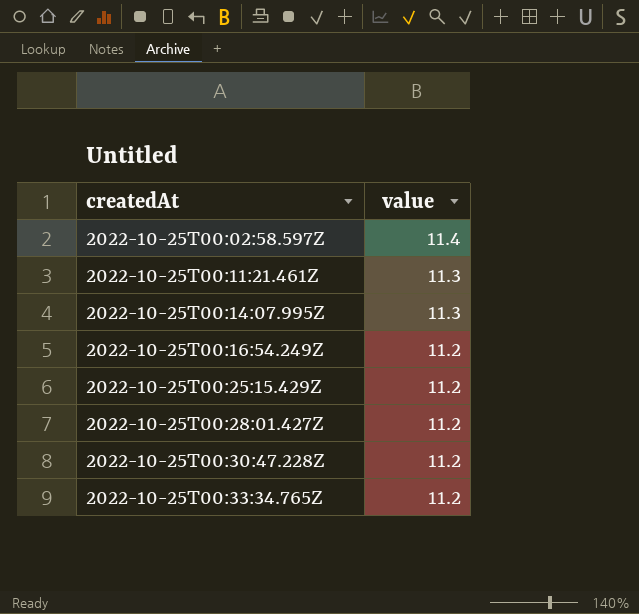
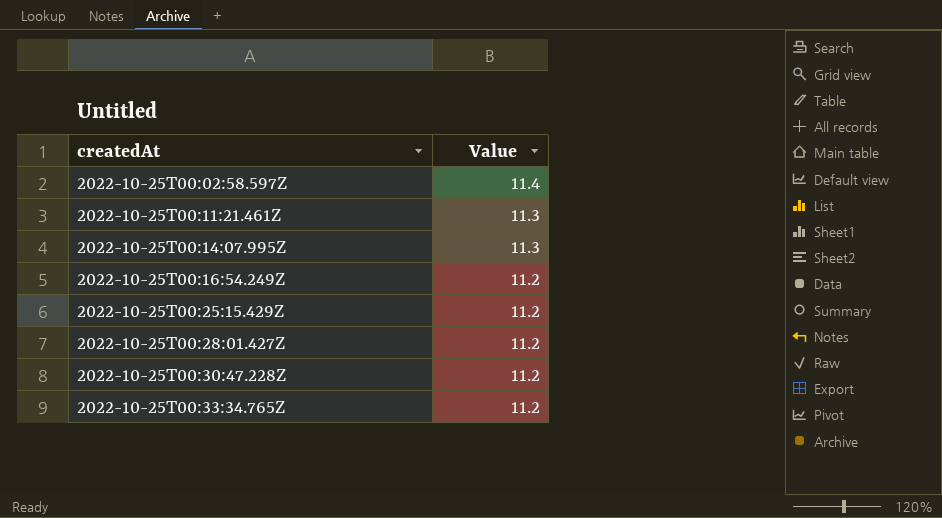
column name: value -> Value

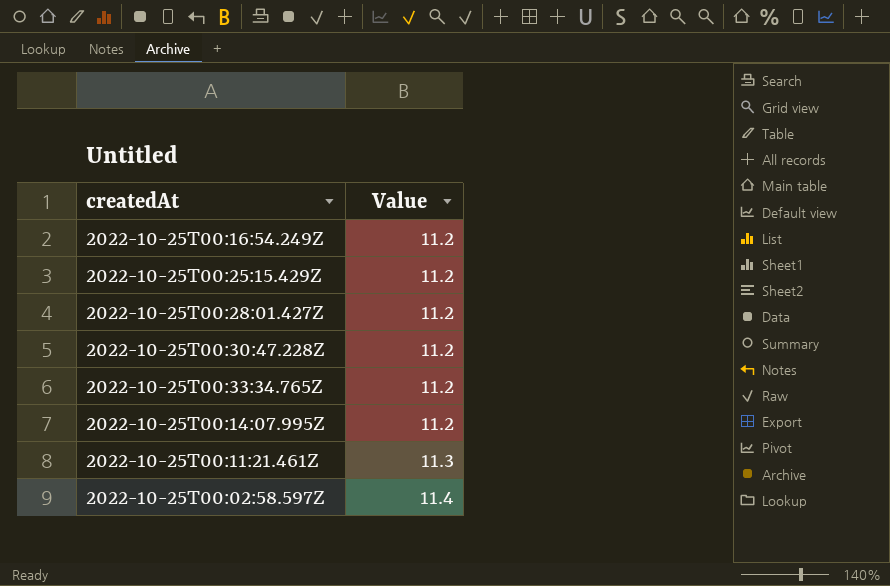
row order: createdAt ascending -> Value ascending
2022-10-25T00:14:07.995Z | Value: 11.3 -> 11.2

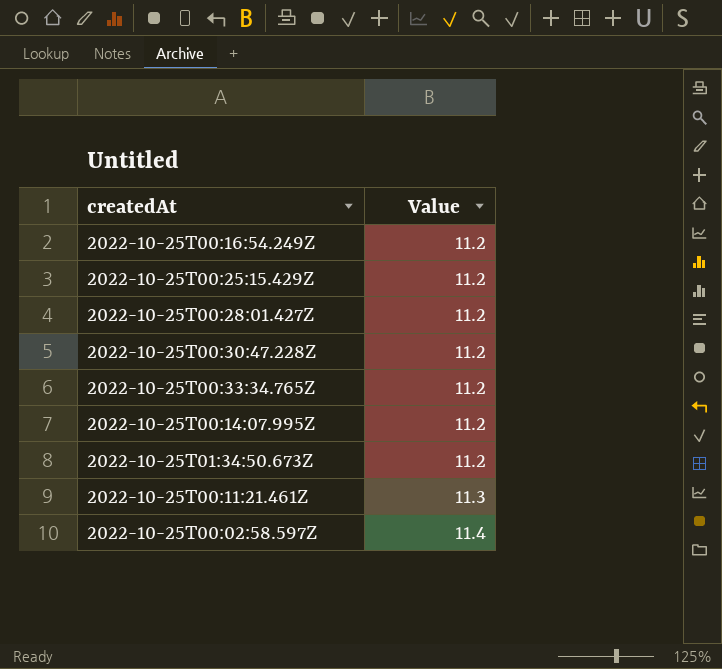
row 2022-10-25T01:34:50.673Z: none -> 11.2

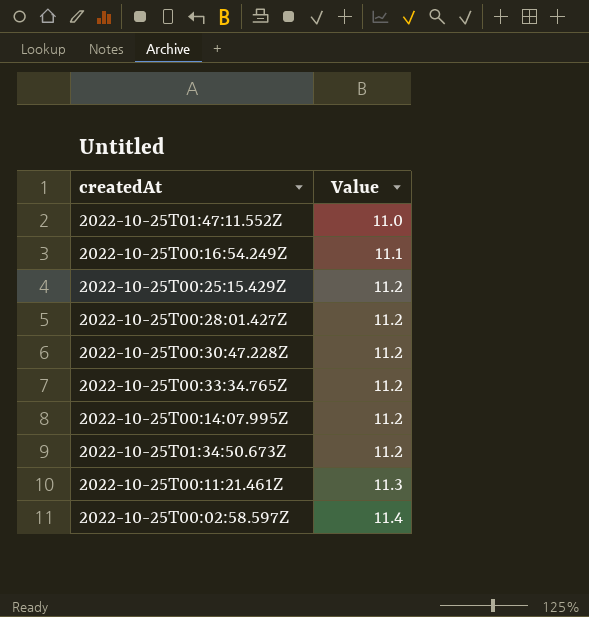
row 2022-10-25T01:47:11.552Z: none -> 11.0
2022-10-25T00:16:54.249Z | Value: 11.2 -> 11.1

